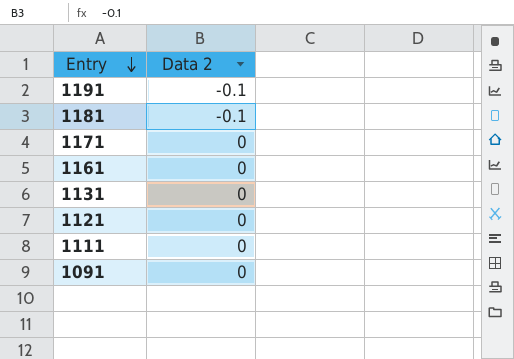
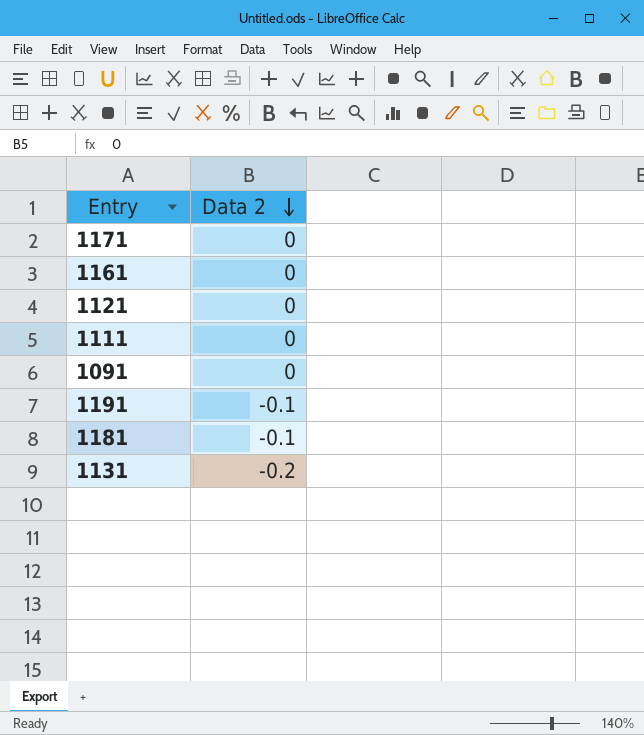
row order: Entry descending -> Data 2 descending
1131 | Data 2: 0 -> -0.2

